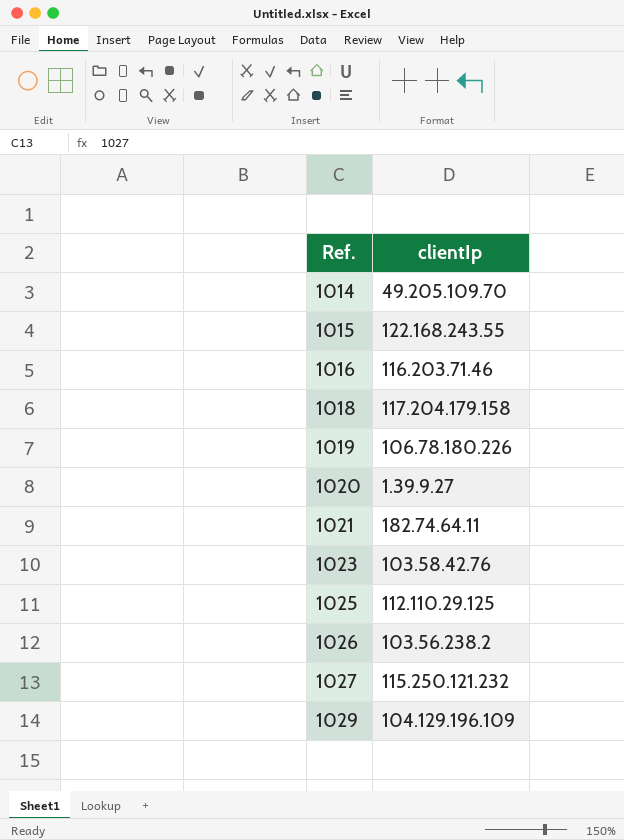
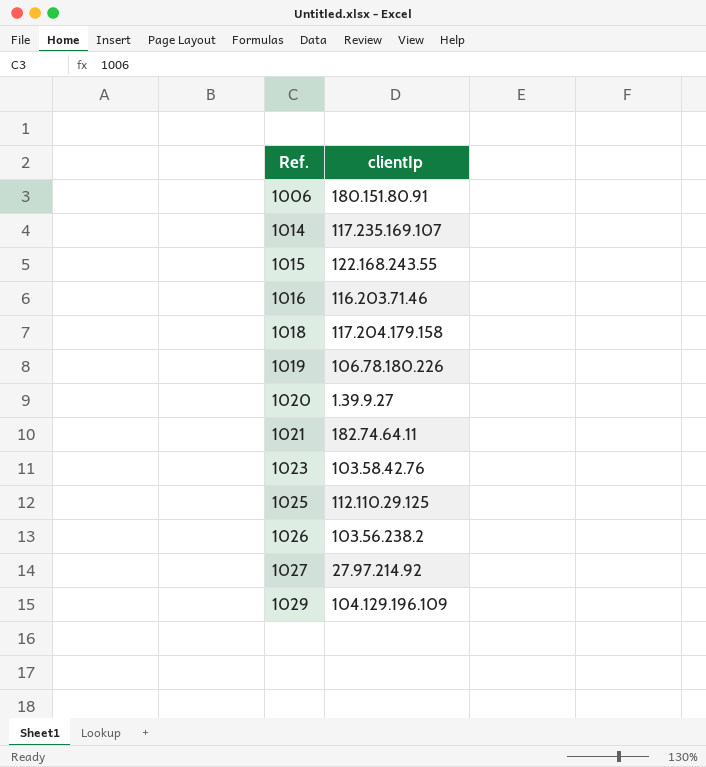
row 1006: none -> 180.151.80.91
1014 | clientIp: 49.205.109.70 -> 117.235.169.107
1027 | clientIp: 115.250.121.232 -> 27.97.214.92

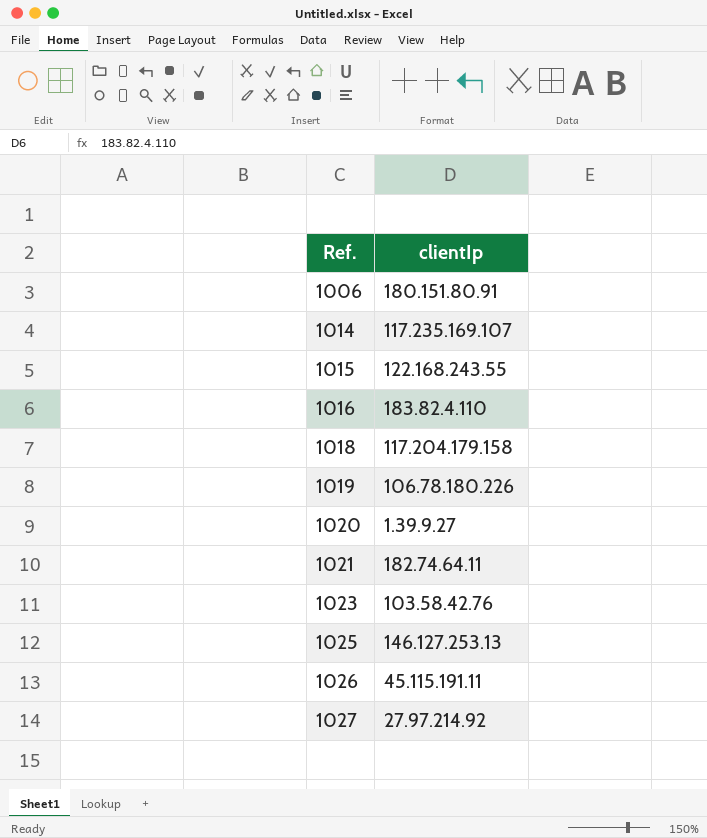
row 1029: 104.129.196.109 -> none
1016 | clientIp: 116.203.71.46 -> 183.82.4.110
1025 | clientIp: 112.110.29.125 -> 146.127.253.13
1026 | clientIp: 103.56.238.2 -> 45.115.191.11

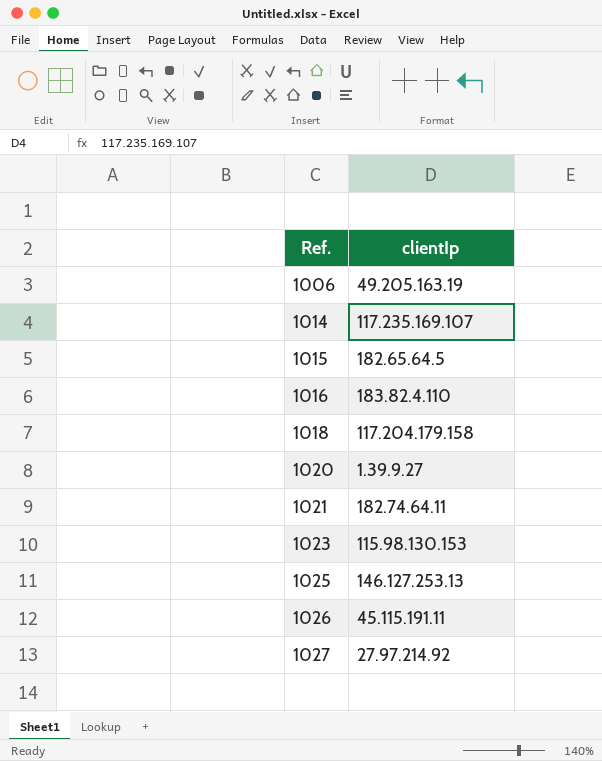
row 1019: 106.78.180.226 -> none
1006 | clientIp: 180.151.80.91 -> 49.205.163.19
1015 | clientIp: 122.168.243.55 -> 182.65.64.5
1023 | clientIp: 103.58.42.76 -> 115.98.130.153

